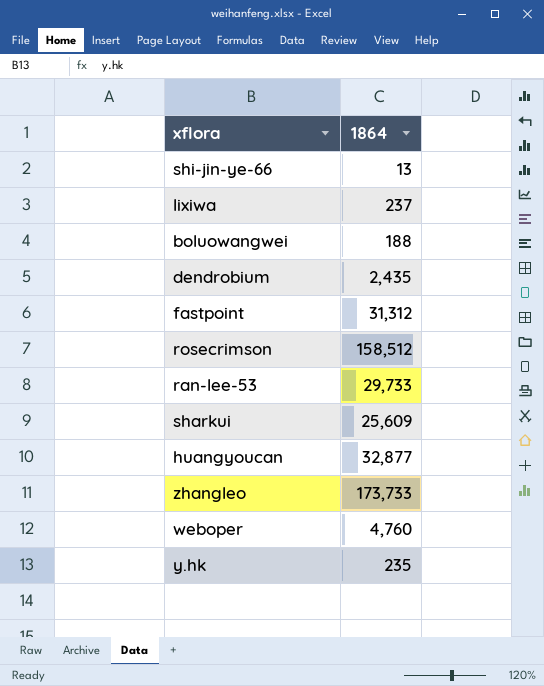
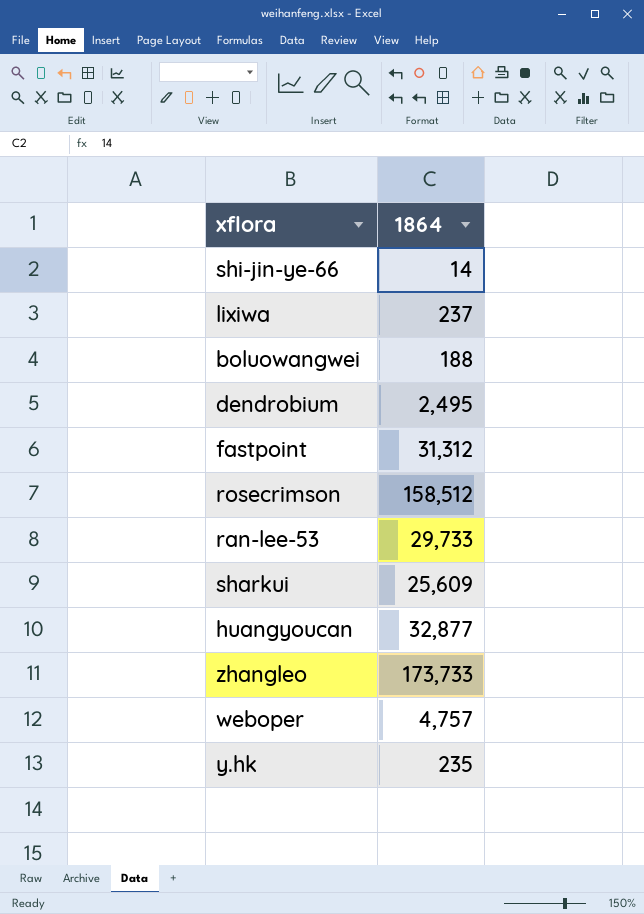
shi-jin-ye-66 | 1864: 13 -> 14
dendrobium | 1864: 2,435 -> 2,495
weboper | 1864: 4,760 -> 4,757

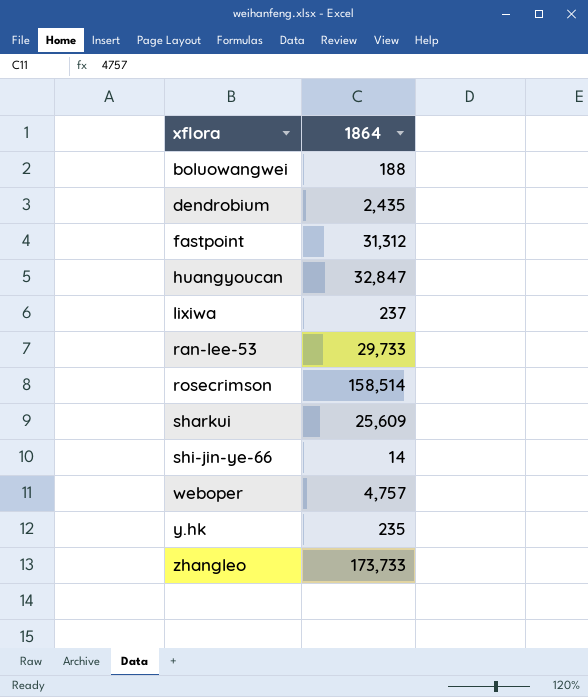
row order: none -> xflora ascending
dendrobium | 1864: 2,495 -> 2,435
huangyoucan | 1864: 32,877 -> 32,847
rosecrimson | 1864: 158,512 -> 158,514

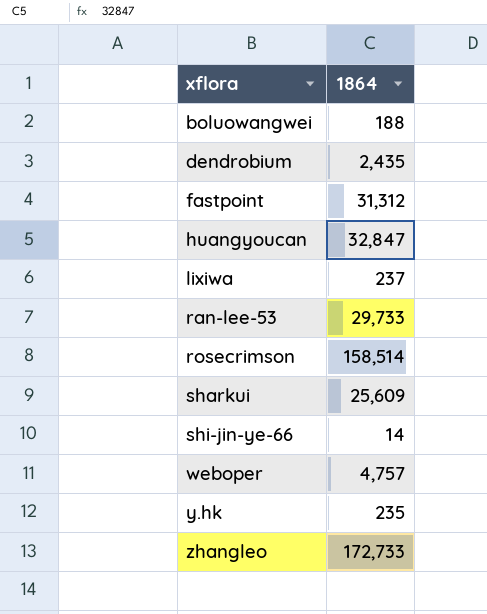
zhangleo | 1864: 173,733 -> 172,733

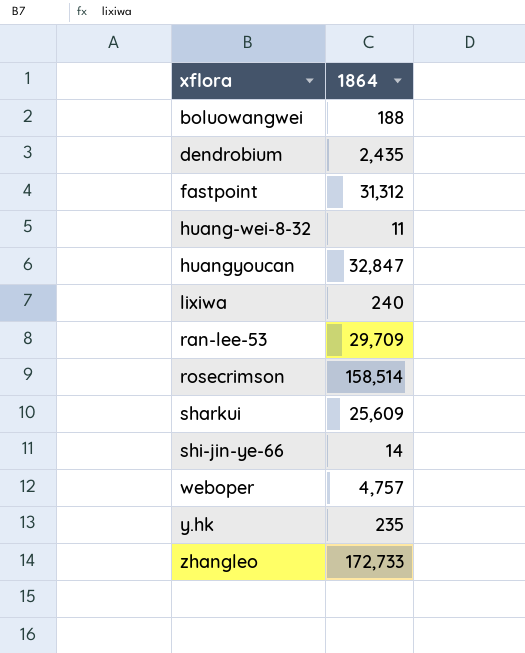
row huang-wei-8-32: none -> 11
lixiwa | 1864: 237 -> 240
ran-lee-53 | 1864: 29,733 -> 29,709

